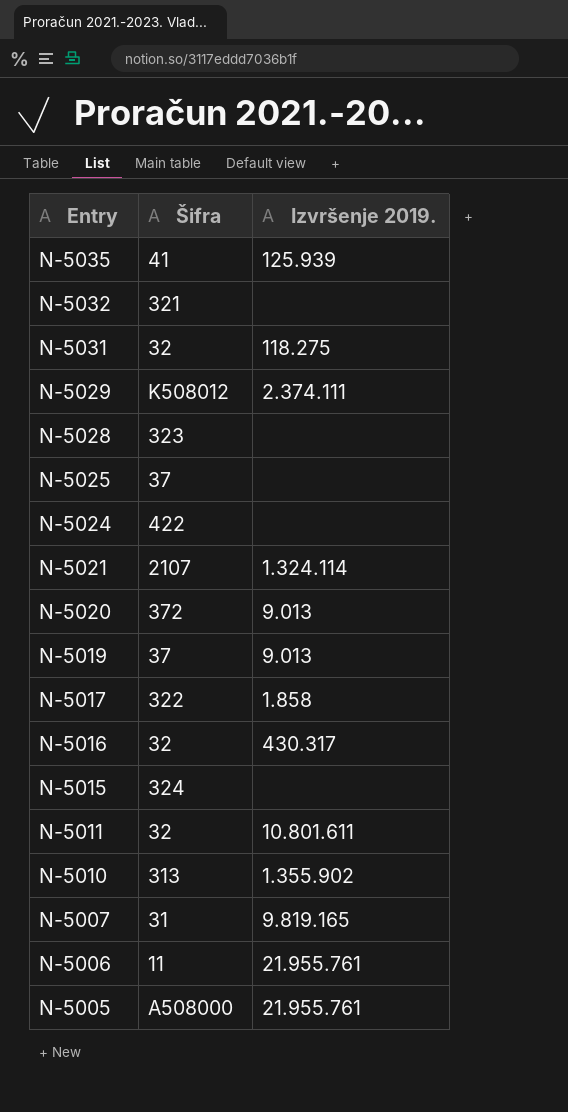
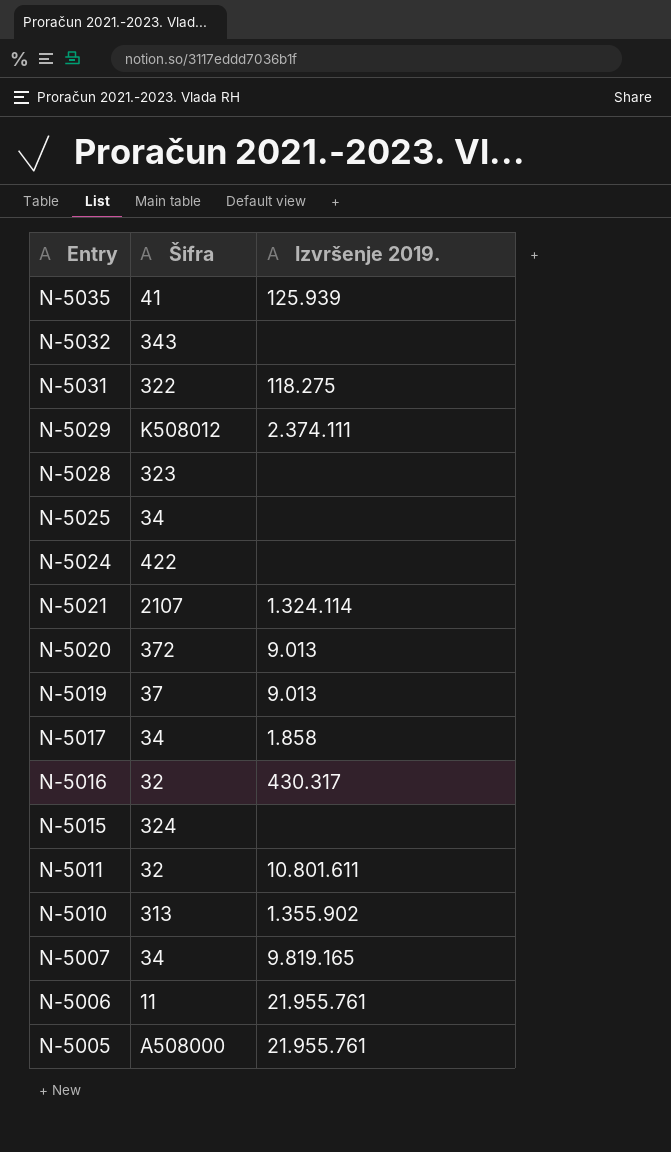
N-5032 | Šifra: 321 -> 343
N-5031 | Šifra: 32 -> 322
N-5025 | Šifra: 37 -> 34
N-5017 | Šifra: 322 -> 34
N-5007 | Šifra: 31 -> 34

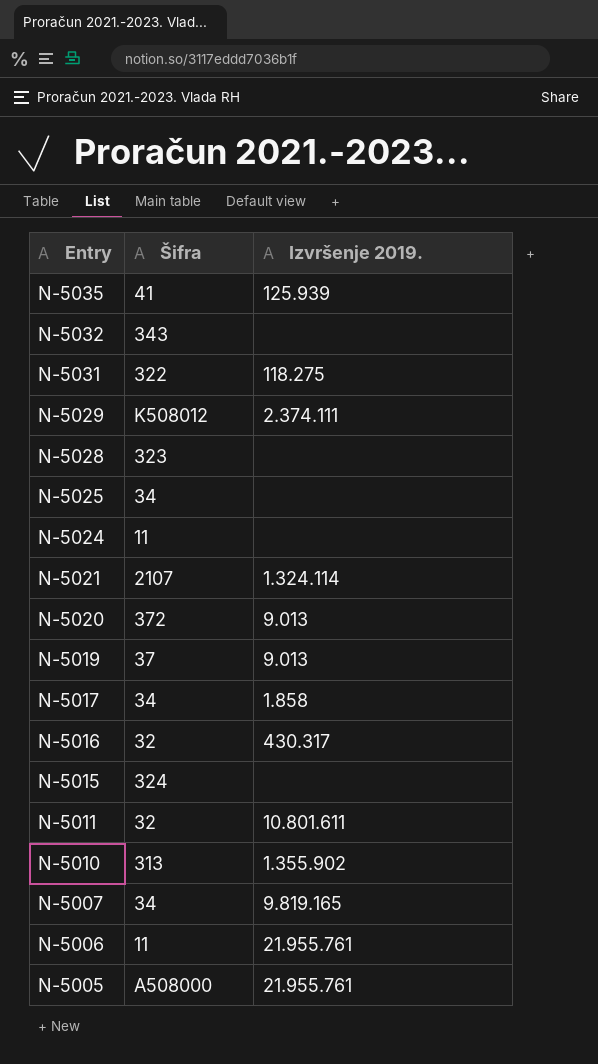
N-5024 | Šifra: 422 -> 11

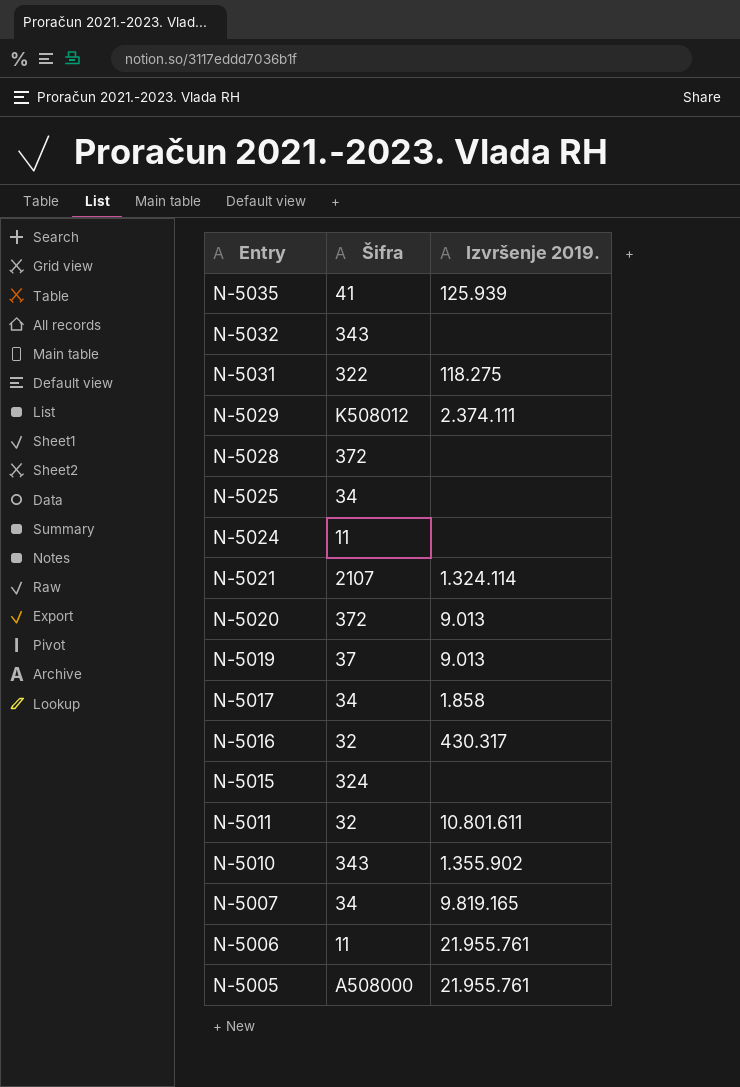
N-5028 | Šifra: 323 -> 372
N-5010 | Šifra: 313 -> 343

